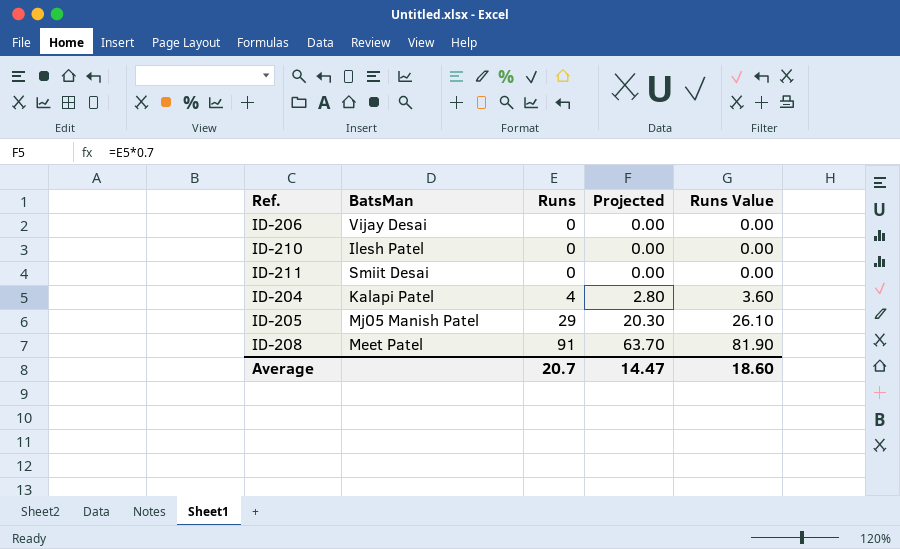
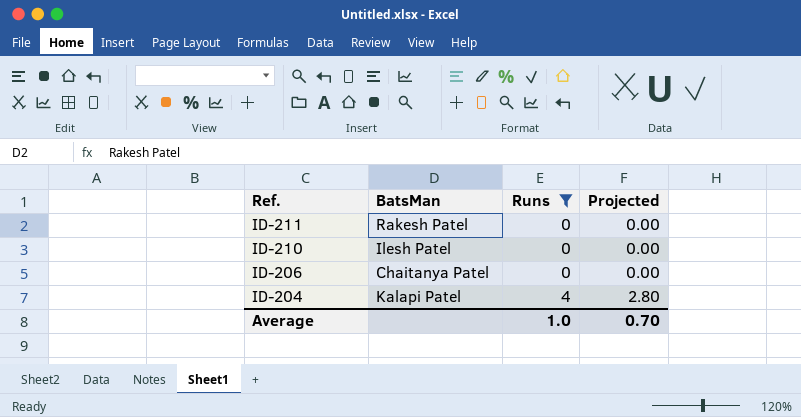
filter: none -> Runs <= 4
row order: Runs ascending -> Ref. descending
column Runs Value | formula: [Runs] * 0.9 -> none
ID-211 | BatsMan: Smiit Desai -> Rakesh Patel
ID-206 | BatsMan: Vijay Desai -> Chaitanya Patel
Average | Runs: 20.7 -> 1.0
Average | Projected: 14.47 -> 0.70

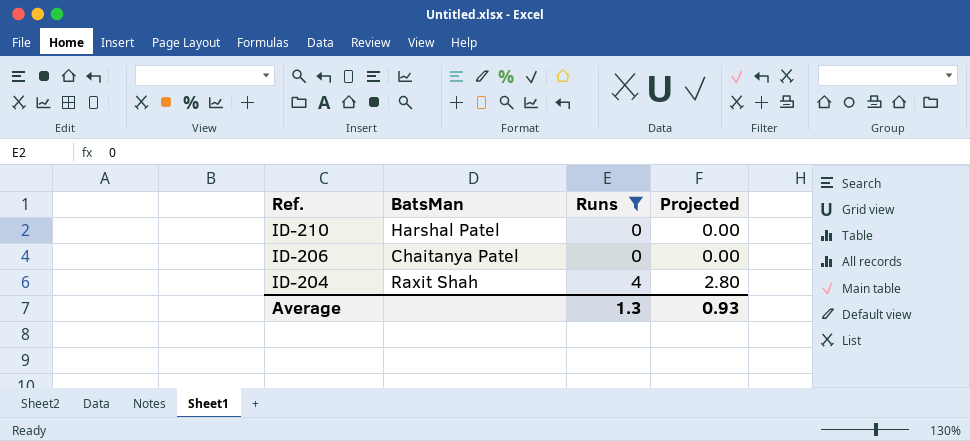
row ID-211: Rakesh Patel | 0 | 0.00 -> none
ID-210 | BatsMan: Ilesh Patel -> Harshal Patel
ID-204 | BatsMan: Kalapi Patel -> Raxit Shah
Average | Runs: 1.0 -> 1.3
Average | Projected: 0.70 -> 0.93

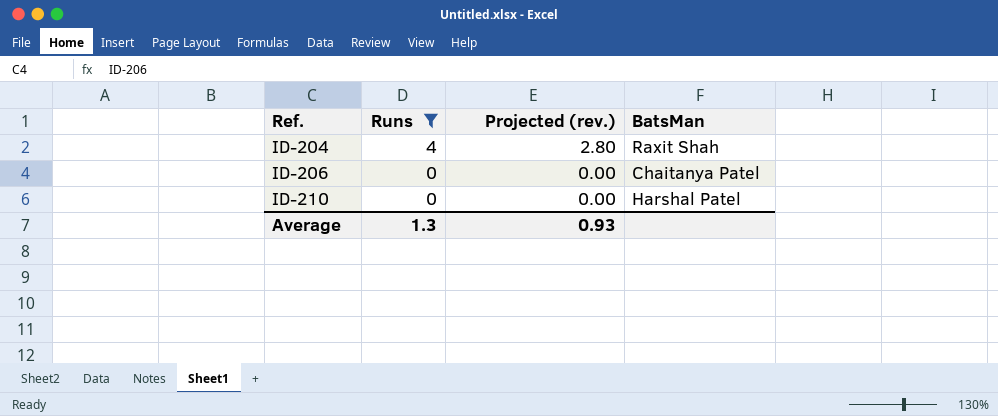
row order: Ref. descending -> Ref. ascending
column name: Projected -> Projected (rev.)
column BatsMan | position: 2 -> 4

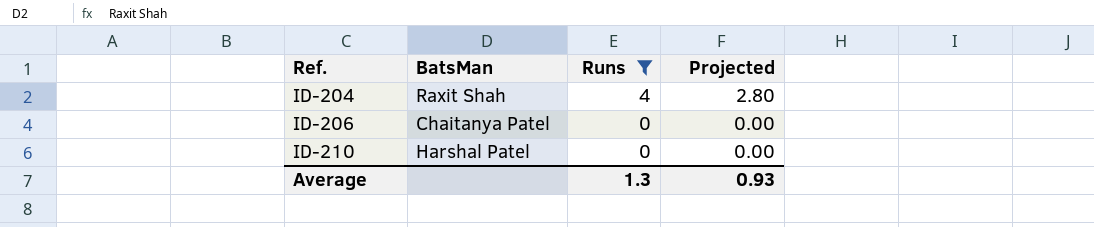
column BatsMan | position: 4 -> 2
column name: Projected (rev.) -> Projected

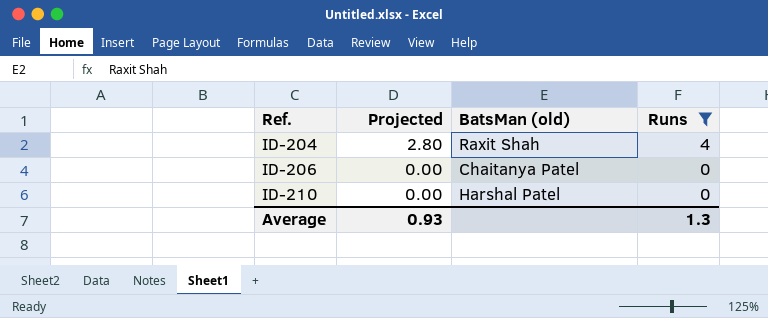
column Projected | position: 4 -> 2
column name: BatsMan -> BatsMan (old)

